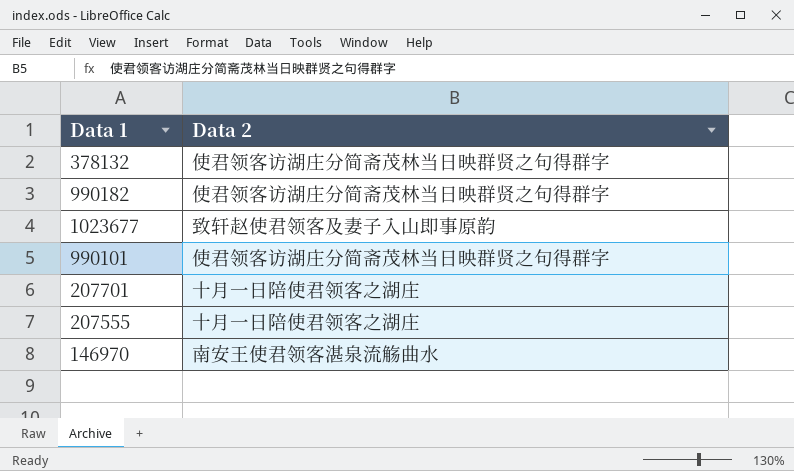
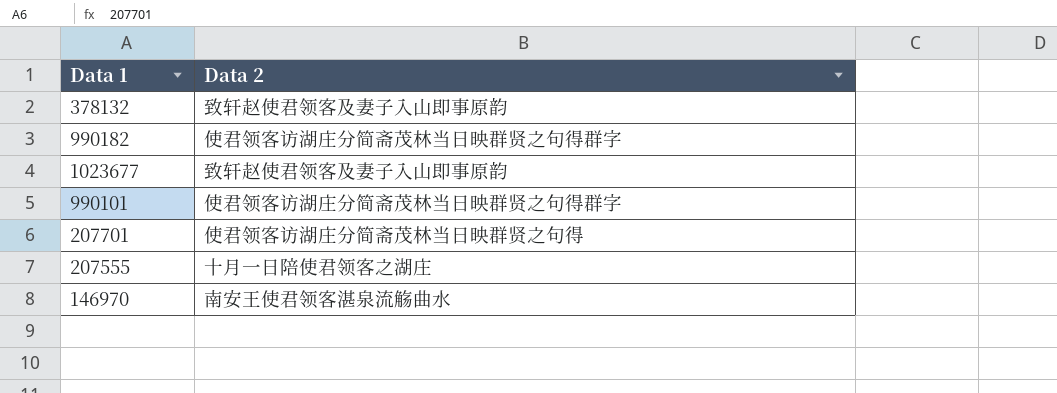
378132 | Data 2: 使君领客访湖庄分简斋茂林当日映群贤之句得群字 -> 致轩赵使君领客及妻子入山即事原韵
207701 | Data 2: 十月一日陪使君领客之湖庄 -> 使君领客访湖庄分简斋茂林当日映群贤之句得

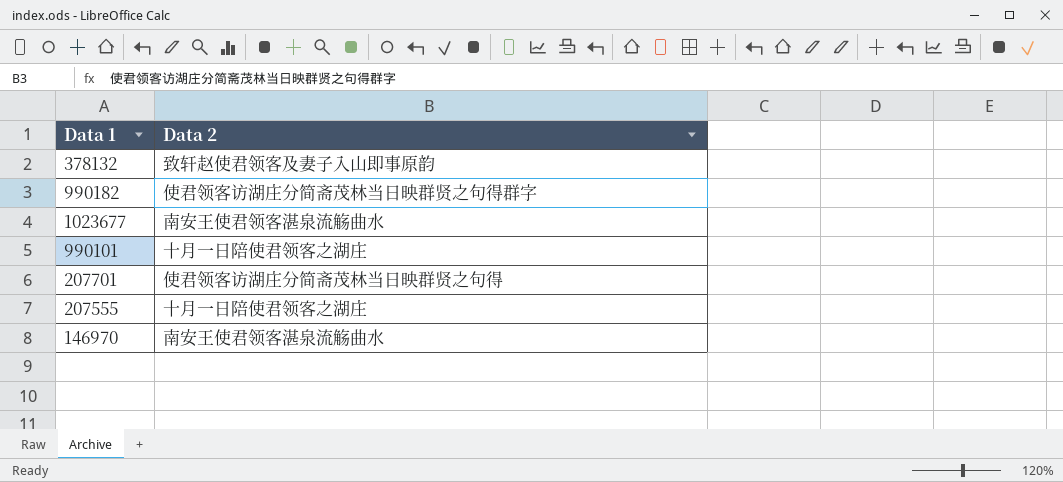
1023677 | Data 2: 致轩赵使君领客及妻子入山即事原韵 -> 南安王使君领客湛泉流觞曲水
990101 | Data 2: 使君领客访湖庄分简斋茂林当日映群贤之句得群字 -> 十月一日陪使君领客之湖庄

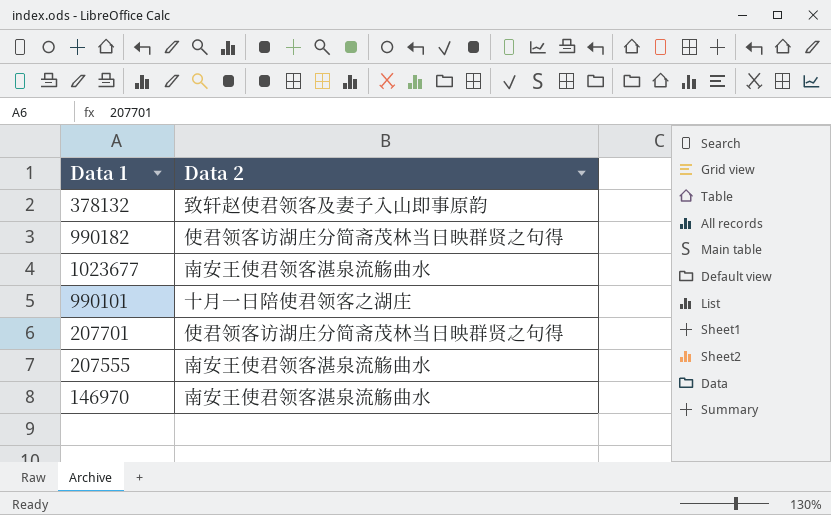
990182 | Data 2: 使君领客访湖庄分简斋茂林当日映群贤之句得群字 -> 使君领客访湖庄分简斋茂林当日映群贤之句得
207555 | Data 2: 十月一日陪使君领客之湖庄 -> 南安王使君领客湛泉流觞曲水

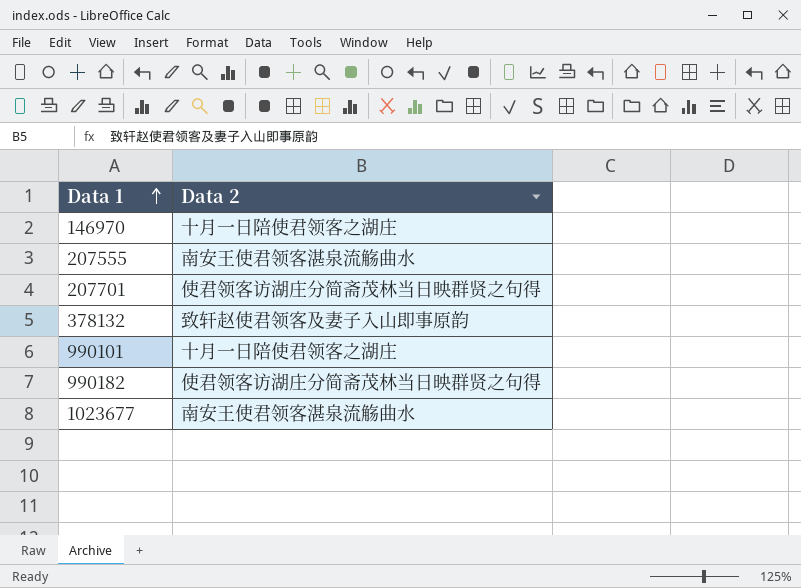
row order: none -> Data 1 ascending
146970 | Data 2: 南安王使君领客湛泉流觞曲水 -> 十月一日陪使君领客之湖庄

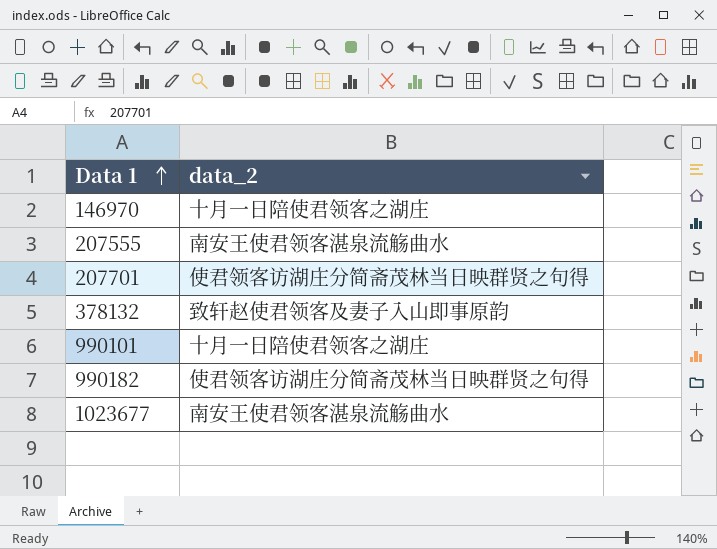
column name: Data 2 -> data_2

